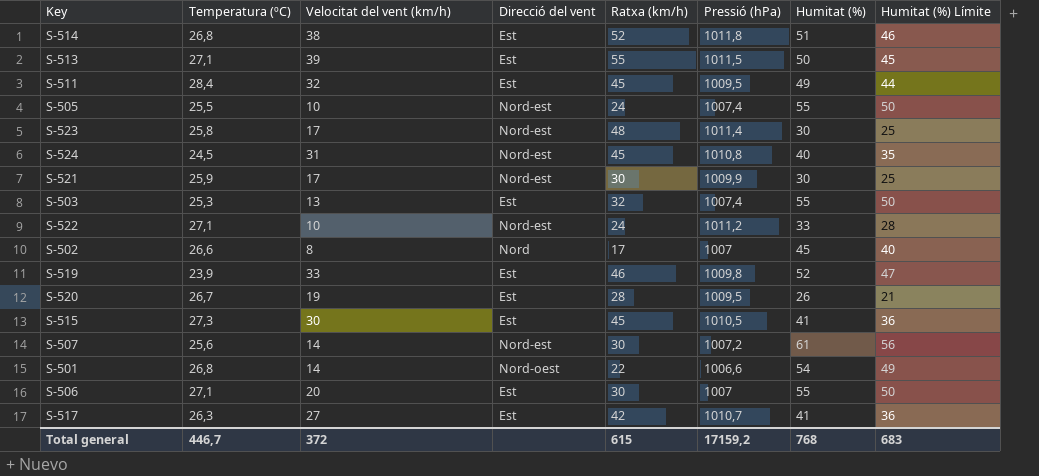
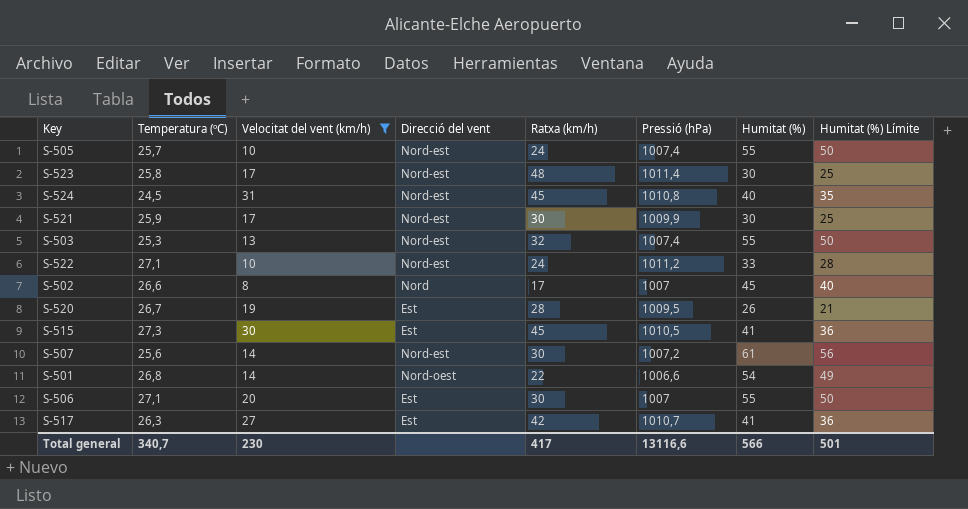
filter: none -> Velocitat del vent (km/h) <= 31
S-505 | Temperatura (ºC): 25,5 -> 25,7
S-503 | Direcció del vent: Est -> Nord-est
Total general | Temperatura (ºC): 446,7 -> 340,7
Total general | Velocitat del vent (km/h): 372 -> 230
Total general | Ratxa (km/h): 615 -> 417
Total general | Pressió (hPa): 17159,2 -> 13116,6
Total general | Humitat (%): 768 -> 566
Total general | Humitat (%) Límite: 683 -> 501

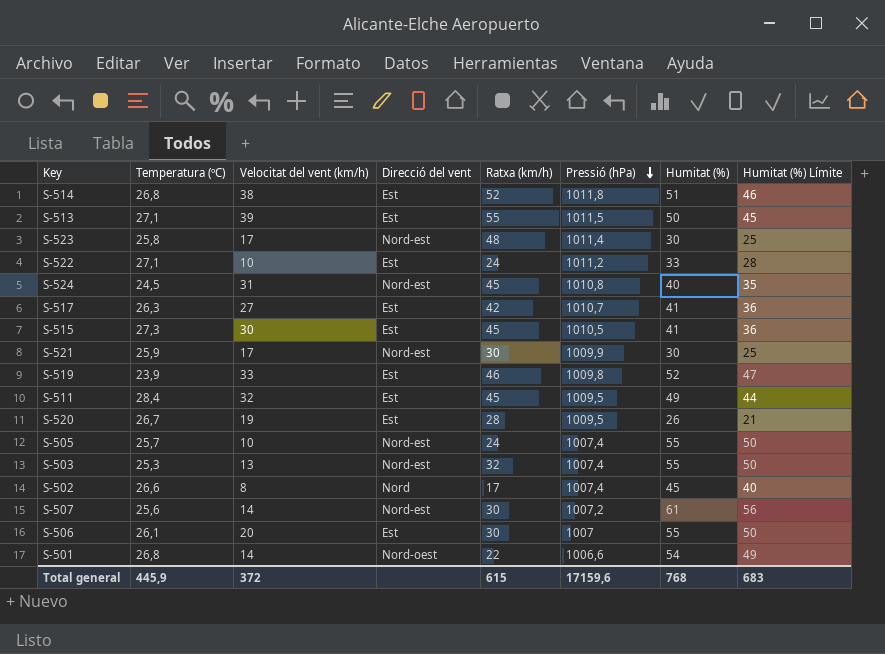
filter: Velocitat del vent (km/h) <= 31 -> none
row order: none -> Pressió (hPa) descending
S-522 | Direcció del vent: Nord-est -> Est
S-502 | Pressió (hPa): 1007 -> 1007,4
S-506 | Temperatura (ºC): 27,1 -> 26,1
Total general | Temperatura (ºC): 340,7 -> 445,9
Total general | Velocitat del vent (km/h): 230 -> 372
Total general | Ratxa (km/h): 417 -> 615
Total general | Pressió (hPa): 13116,6 -> 17159,6
Total general | Humitat (%): 566 -> 768
Total general | Humitat (%) Límite: 501 -> 683

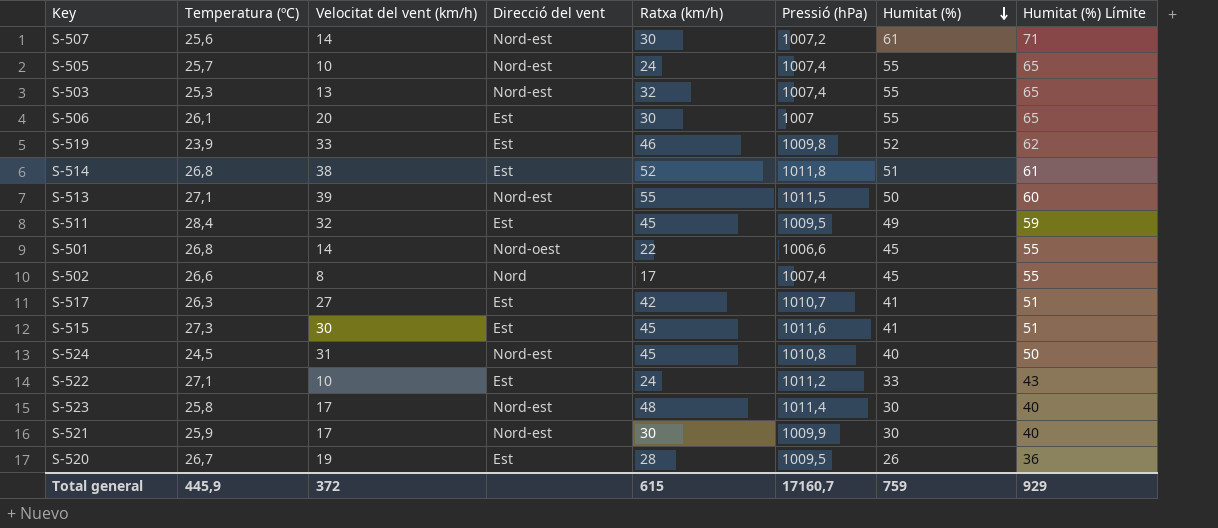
row order: Pressió (hPa) descending -> Humitat (%) descending
column Humitat (%) Límite | formula: [Humitat (%)] - 5 -> [Humitat (%)] + 10
S-513 | Direcció del vent: Est -> Nord-est
S-501 | Humitat (%): 54 -> 45
S-515 | Pressió (hPa): 1010,5 -> 1011,6
Total general | Pressió (hPa): 17159,6 -> 17160,7
Total general | Humitat (%): 768 -> 759
Total general | Humitat (%) Límite: 683 -> 929

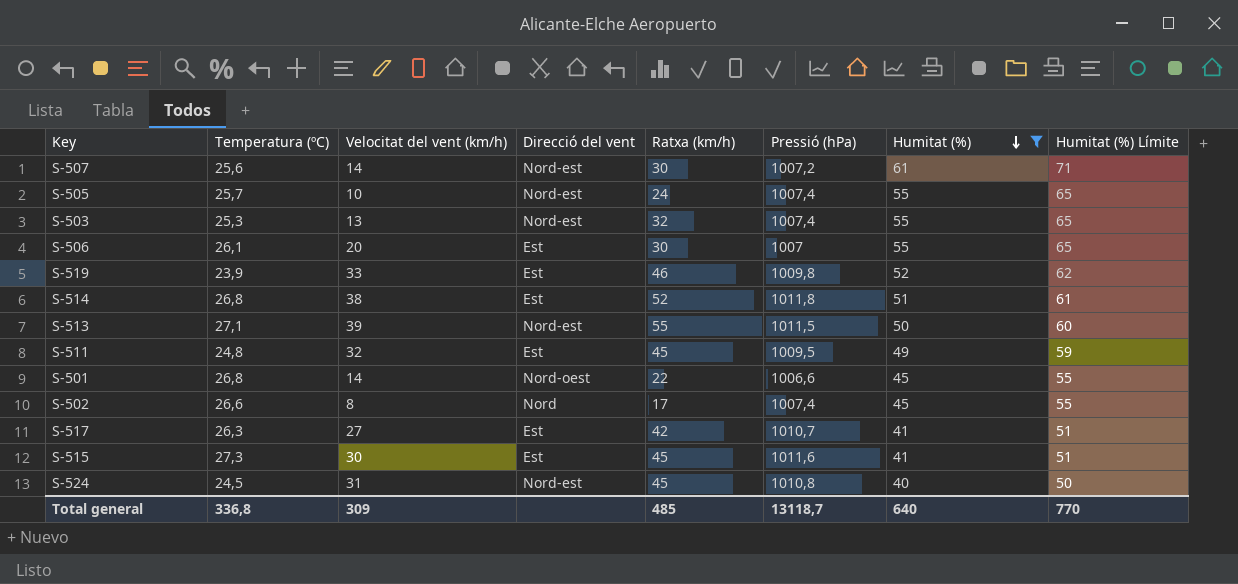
filter: none -> Humitat (%) >= 40
S-511 | Temperatura (ºC): 28,4 -> 24,8
Total general | Temperatura (ºC): 445,9 -> 336,8
Total general | Velocitat del vent (km/h): 372 -> 309
Total general | Ratxa (km/h): 615 -> 485
Total general | Pressió (hPa): 17160,7 -> 13118,7
Total general | Humitat (%): 759 -> 640
Total general | Humitat (%) Límite: 929 -> 770

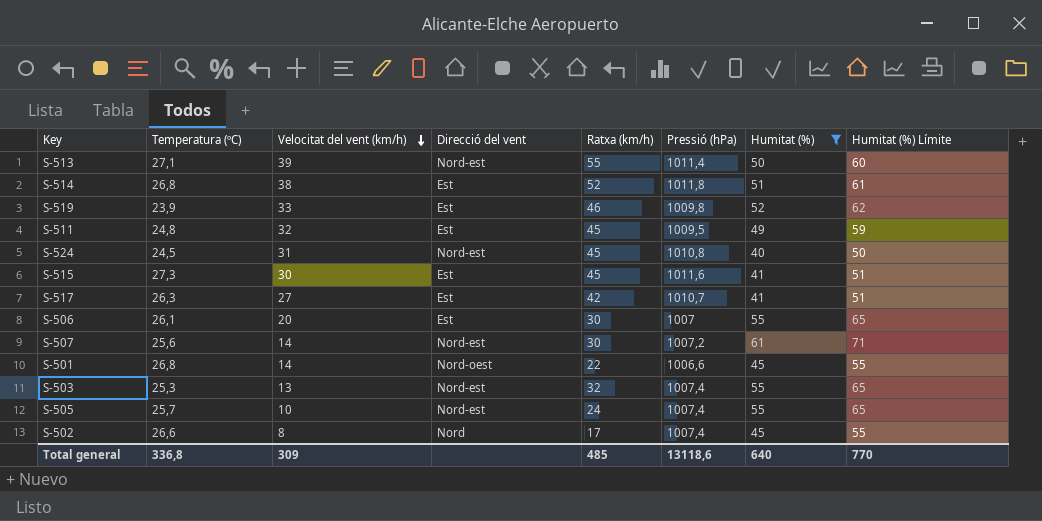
row order: Humitat (%) descending -> Velocitat del vent (km/h) descending
S-513 | Pressió (hPa): 1011,5 -> 1011,4
Total general | Pressió (hPa): 13118,7 -> 13118,6

